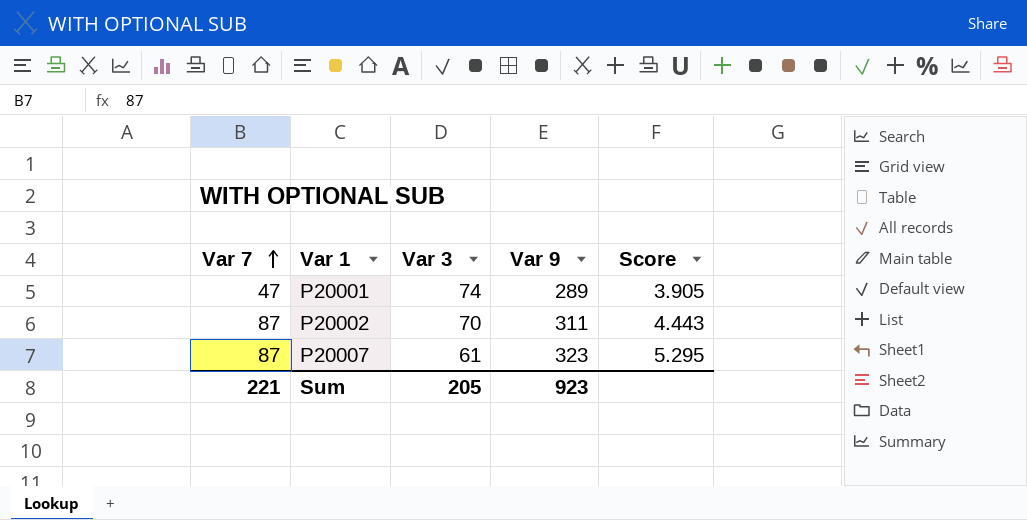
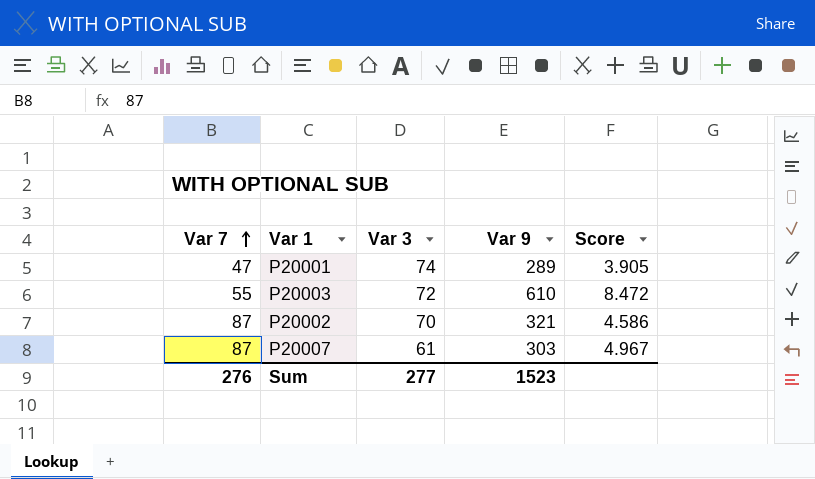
row P20003: none -> 55 | 72 | 610 | 8.472
P20002 | Var 9: 311 -> 321
P20002 | Score: 4.443 -> 4.586
P20007 | Var 9: 323 -> 303
P20007 | Score: 5.295 -> 4.967
Sum | Var 7: 221 -> 276
Sum | Var 3: 205 -> 277
Sum | Var 9: 923 -> 1523

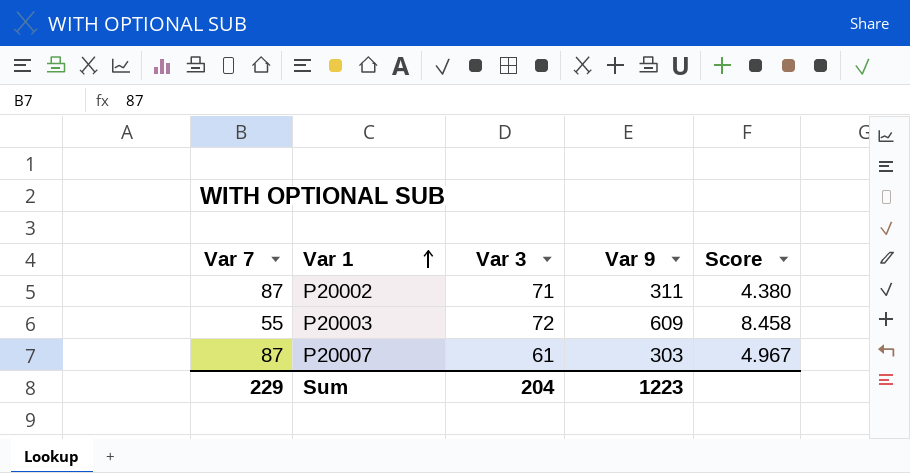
row order: Var 7 ascending -> Var 1 ascending
row P20001: 47 | 74 | 289 | 3.905 -> none
P20002 | Var 3: 70 -> 71
P20002 | Var 9: 321 -> 311
P20002 | Score: 4.586 -> 4.380
P20003 | Var 9: 610 -> 609
P20003 | Score: 8.472 -> 8.458
Sum | Var 7: 276 -> 229
Sum | Var 3: 277 -> 204
Sum | Var 9: 1523 -> 1223

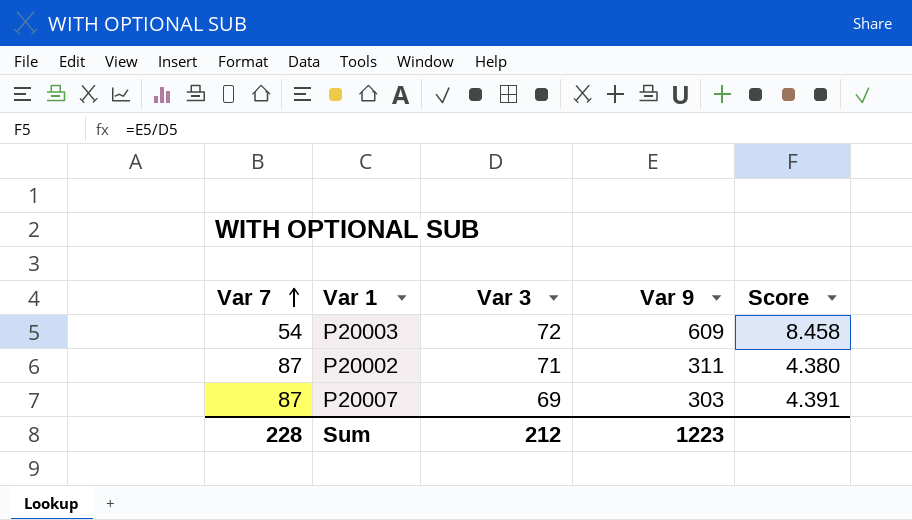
row order: Var 1 ascending -> Var 7 ascending
P20003 | Var 7: 55 -> 54
P20007 | Var 3: 61 -> 69
P20007 | Score: 4.967 -> 4.391
Sum | Var 7: 229 -> 228
Sum | Var 3: 204 -> 212

